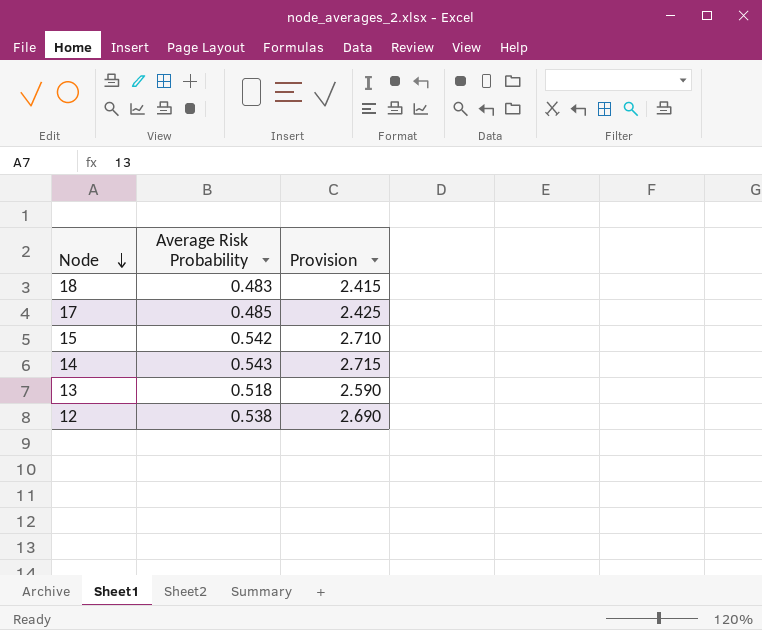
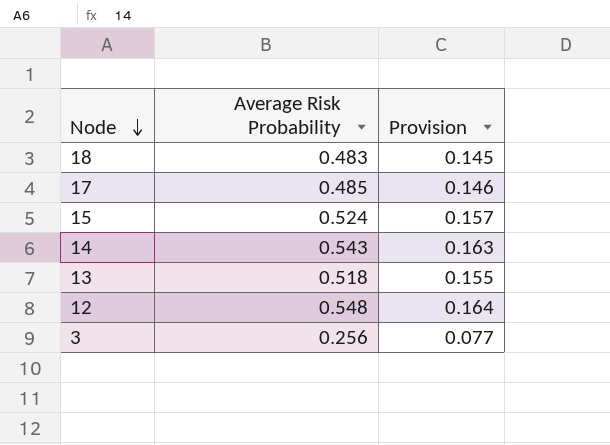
column Provision | formula: [Average Risk Probability] * 5 -> [Average Risk Probability] * 0.3
15 | Average Risk Probability: 0.542 -> 0.524
12 | Average Risk Probability: 0.538 -> 0.548
row 3: none -> 0.256 | 0.077

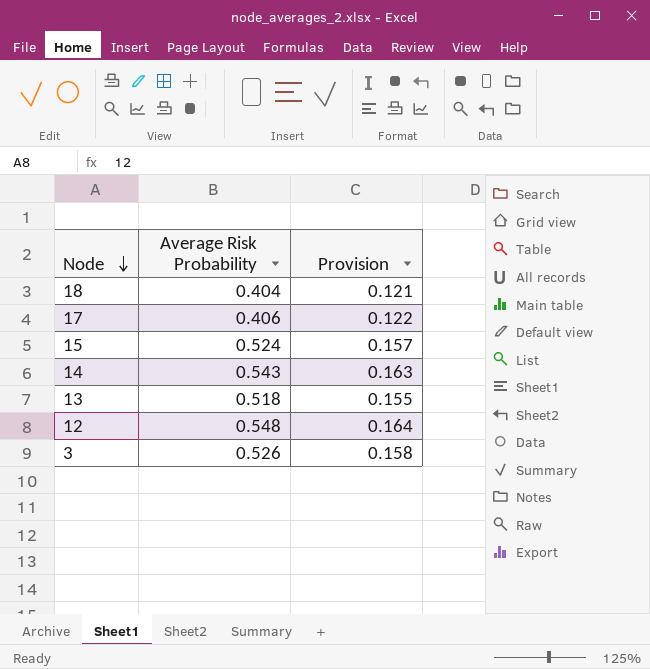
18 | Average Risk Probability: 0.483 -> 0.404
18 | Provision: 0.145 -> 0.121
17 | Average Risk Probability: 0.485 -> 0.406
17 | Provision: 0.146 -> 0.122
3 | Average Risk Probability: 0.256 -> 0.526
3 | Provision: 0.077 -> 0.158

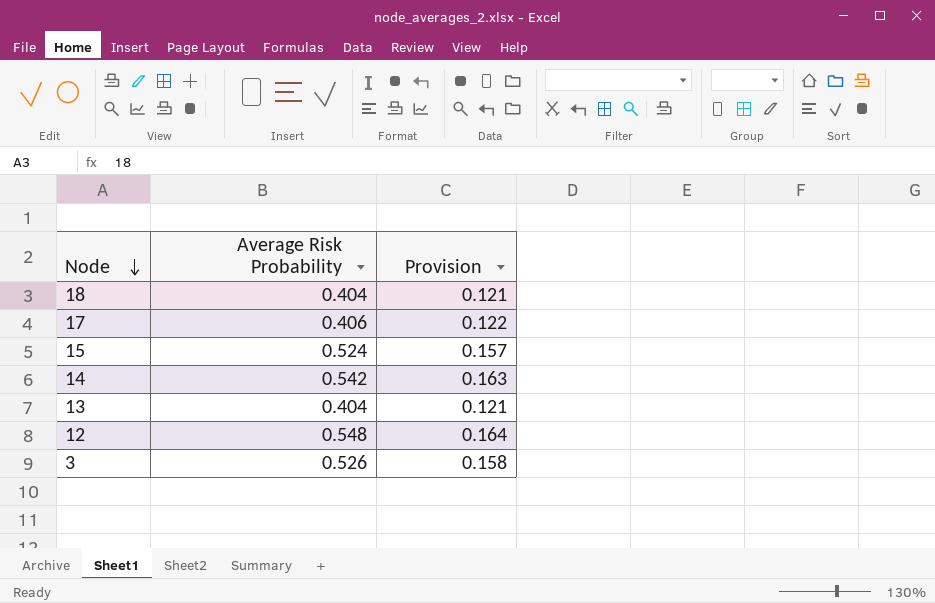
14 | Average Risk Probability: 0.543 -> 0.542
13 | Average Risk Probability: 0.518 -> 0.404
13 | Provision: 0.155 -> 0.121

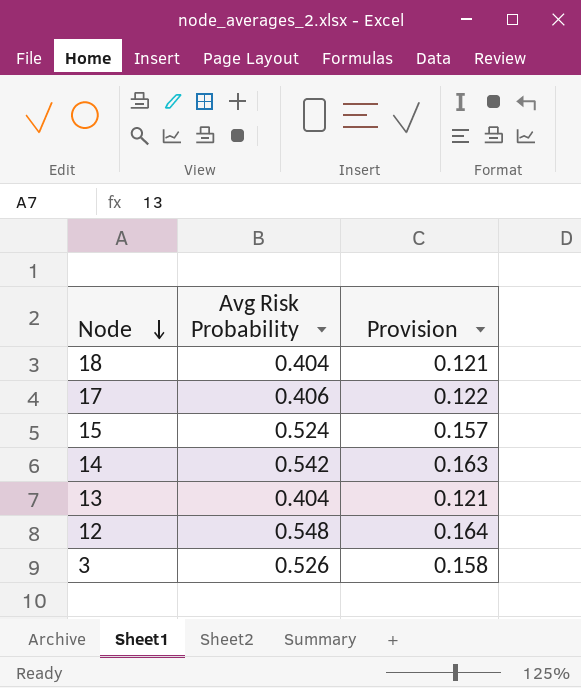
column name: Average Risk Probability -> Avg Risk Probability

